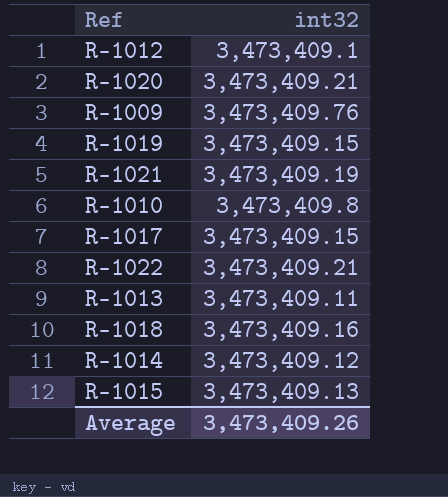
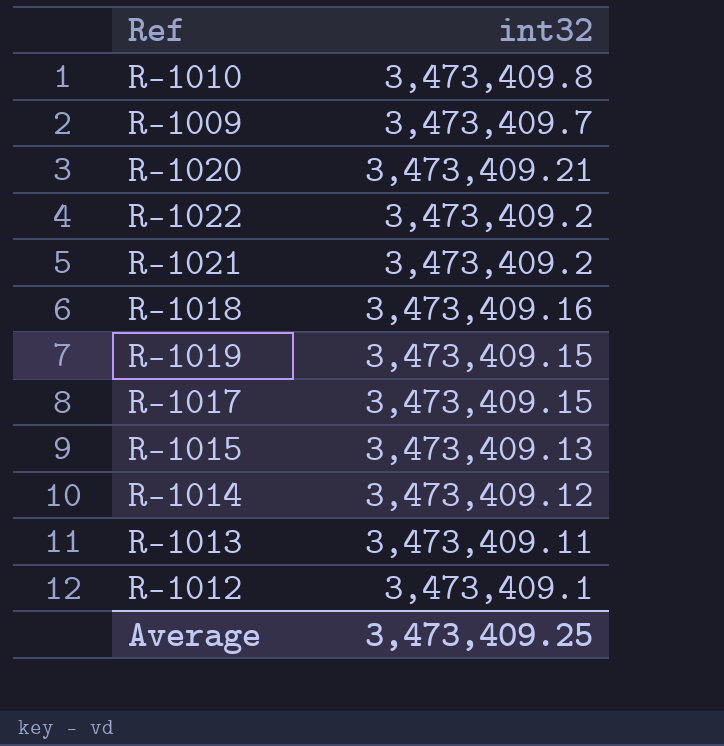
row order: none -> int32 descending
R-1009 | int32: 3,473,409.76 -> 3,473,409.7
R-1022 | int32: 3,473,409.21 -> 3,473,409.2
R-1021 | int32: 3,473,409.19 -> 3,473,409.2
Average | int32: 3,473,409.26 -> 3,473,409.25

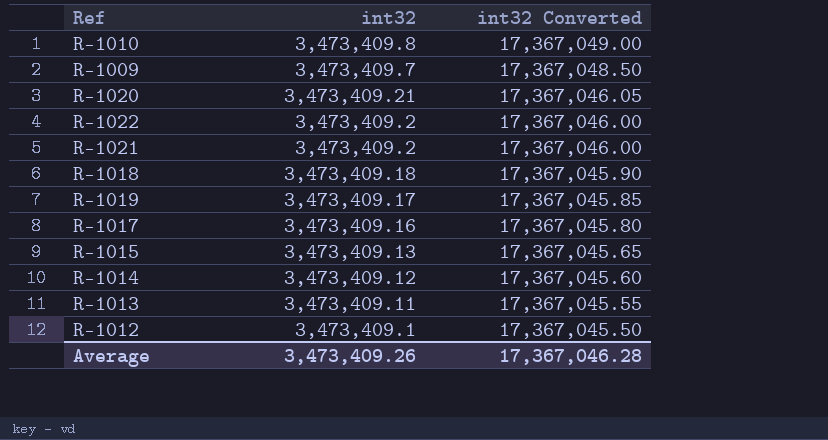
column int32 Converted | formula: none -> [int32] * 5
R-1018 | int32: 3,473,409.16 -> 3,473,409.18
R-1019 | int32: 3,473,409.15 -> 3,473,409.17
R-1017 | int32: 3,473,409.15 -> 3,473,409.16
Average | int32: 3,473,409.25 -> 3,473,409.26

